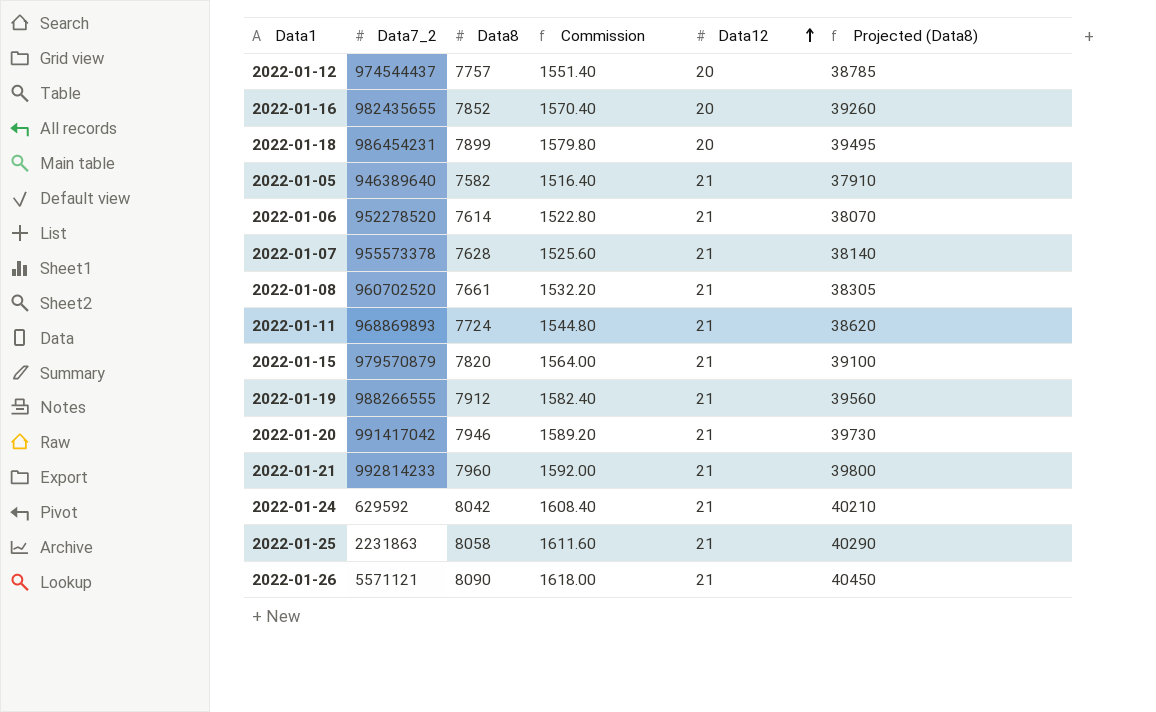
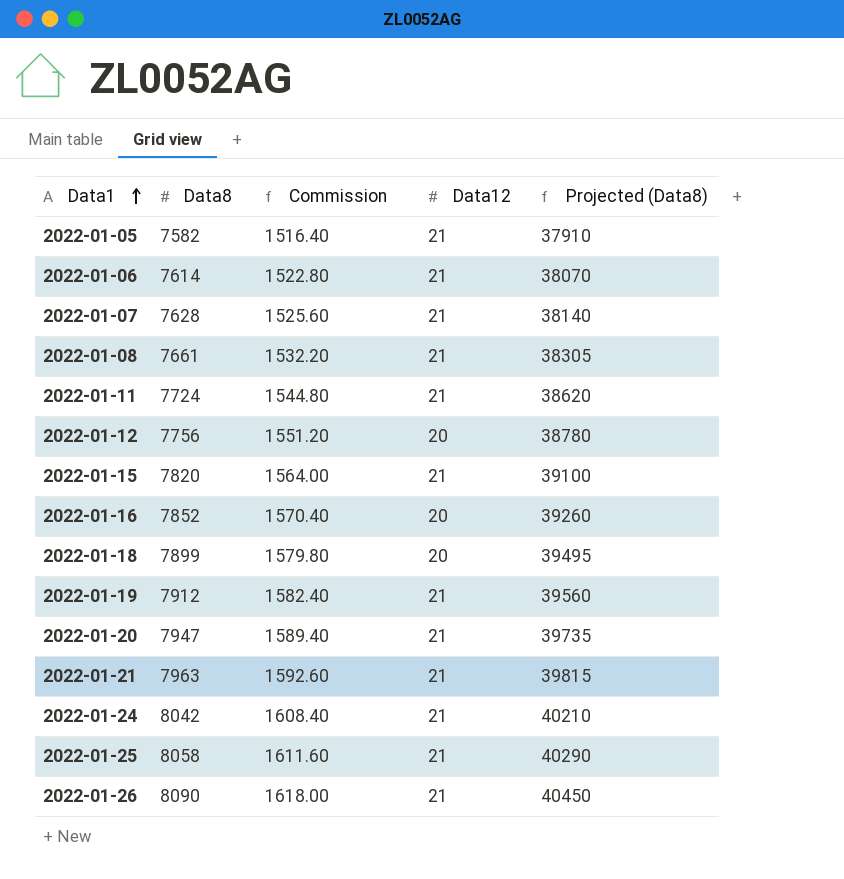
row order: Data12 ascending -> Data1 ascending
column Data7_2 | position: 2 -> none
2022-01-12 | Data8: 7757 -> 7756
2022-01-12 | Commission: 1551.40 -> 1551.20
2022-01-12 | Projected (Data8): 38785 -> 38780
2022-01-20 | Data8: 7946 -> 7947
2022-01-20 | Commission: 1589.20 -> 1589.40
2022-01-20 | Projected (Data8): 39730 -> 39735
2022-01-21 | Data8: 7960 -> 7963
2022-01-21 | Commission: 1592.00 -> 1592.60
2022-01-21 | Projected (Data8): 39800 -> 39815

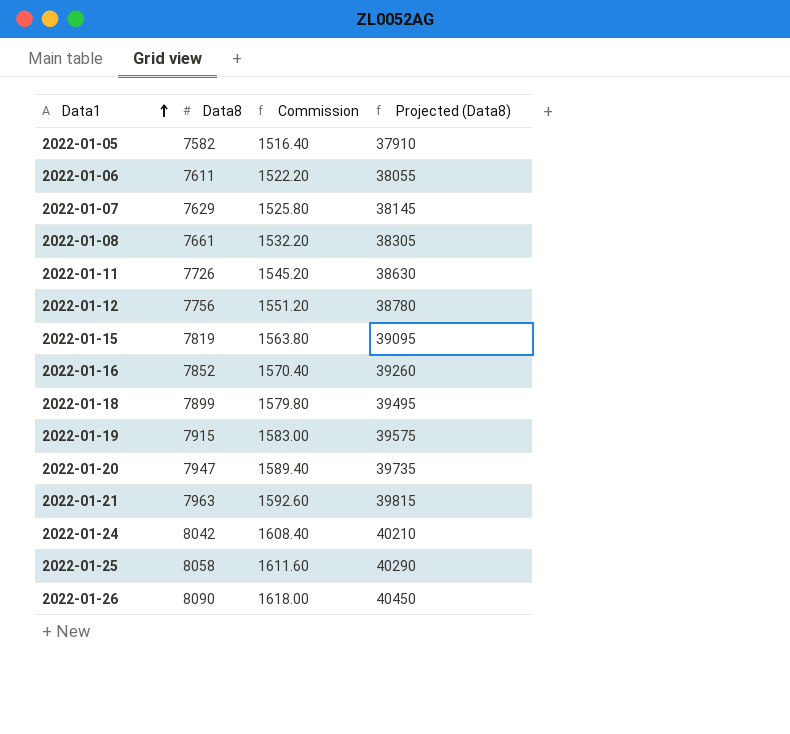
column Data12 | position: 4 -> none
2022-01-06 | Data8: 7614 -> 7611
2022-01-06 | Commission: 1522.80 -> 1522.20
2022-01-06 | Projected (Data8): 38070 -> 38055
2022-01-07 | Data8: 7628 -> 7629
2022-01-07 | Commission: 1525.60 -> 1525.80
2022-01-07 | Projected (Data8): 38140 -> 38145
2022-01-11 | Data8: 7724 -> 7726
2022-01-11 | Commission: 1544.80 -> 1545.20
2022-01-11 | Projected (Data8): 38620 -> 38630
2022-01-15 | Data8: 7820 -> 7819
2022-01-15 | Commission: 1564.00 -> 1563.80
2022-01-15 | Projected (Data8): 39100 -> 39095
2022-01-19 | Data8: 7912 -> 7915
2022-01-19 | Commission: 1582.40 -> 1583.00
2022-01-19 | Projected (Data8): 39560 -> 39575

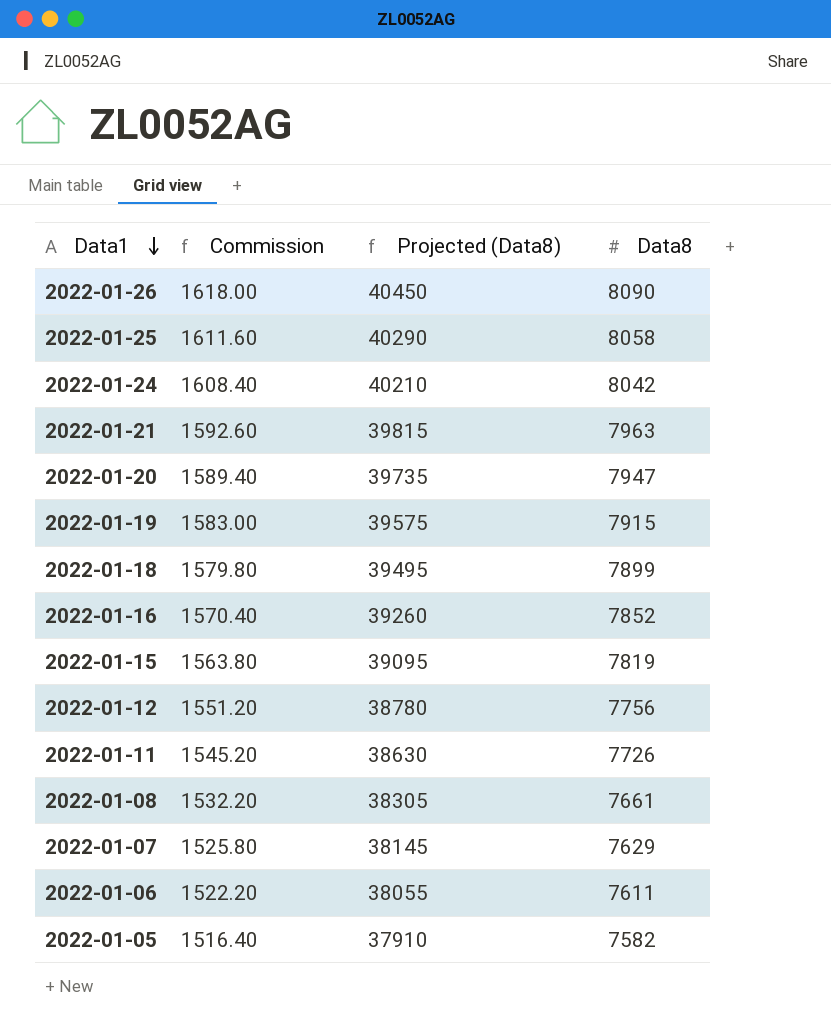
row order: Data1 ascending -> Data1 descending
column Data8 | position: 2 -> 4

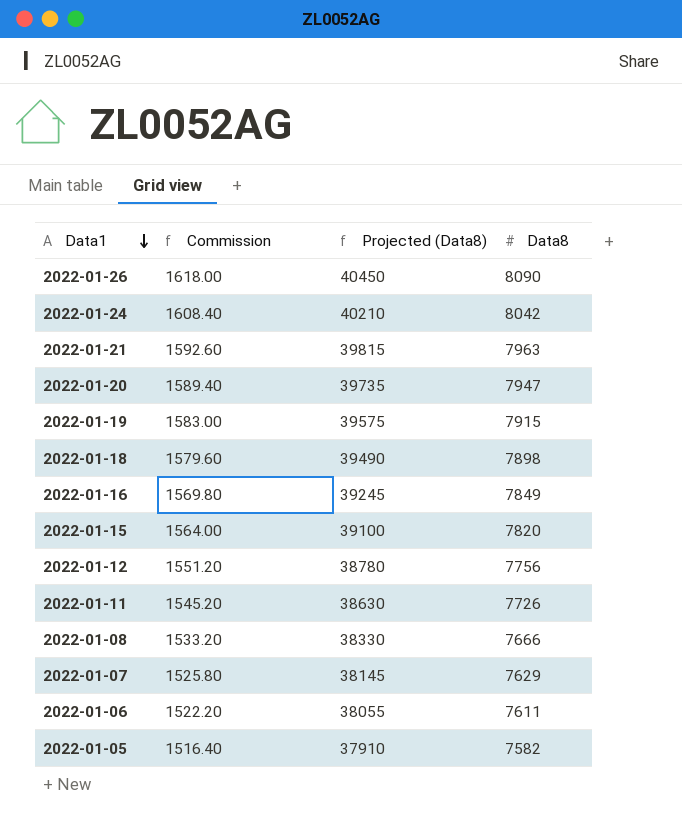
row 2022-01-25: 1611.60 | 40290 | 8058 -> none
2022-01-18 | Commission: 1579.80 -> 1579.60
2022-01-18 | Projected (Data8): 39495 -> 39490
2022-01-18 | Data8: 7899 -> 7898
2022-01-16 | Commission: 1570.40 -> 1569.80
2022-01-16 | Projected (Data8): 39260 -> 39245
2022-01-16 | Data8: 7852 -> 7849
2022-01-15 | Commission: 1563.80 -> 1564.00
2022-01-15 | Projected (Data8): 39095 -> 39100
2022-01-15 | Data8: 7819 -> 7820
2022-01-08 | Commission: 1532.20 -> 1533.20
2022-01-08 | Projected (Data8): 38305 -> 38330
2022-01-08 | Data8: 7661 -> 7666

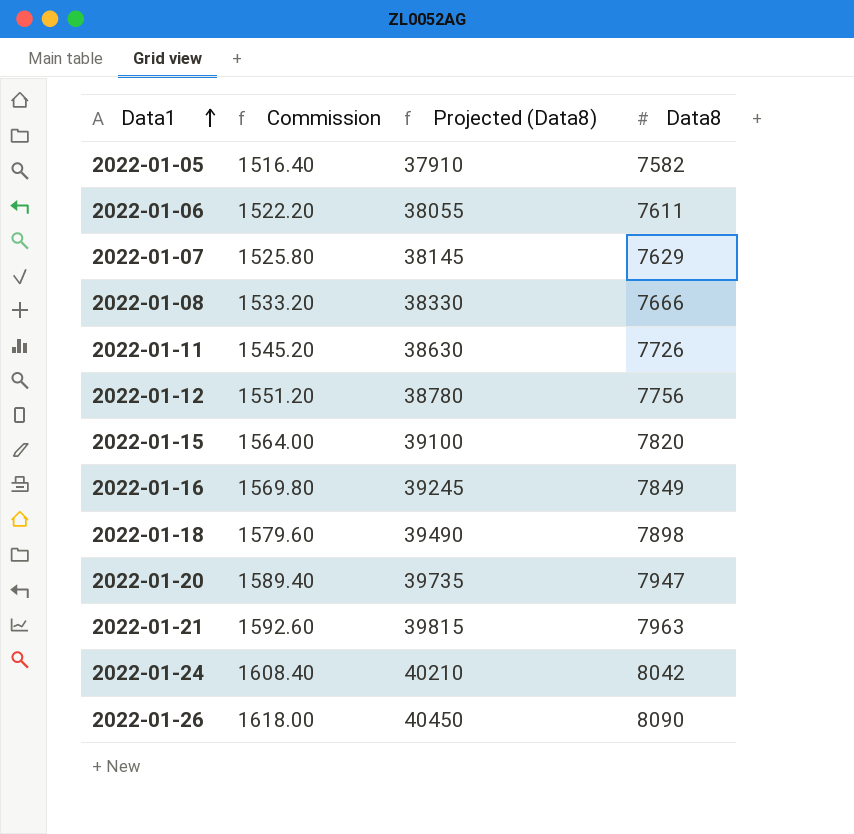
row order: Data1 descending -> Data1 ascending
row 2022-01-19: 1583.00 | 39575 | 7915 -> none

